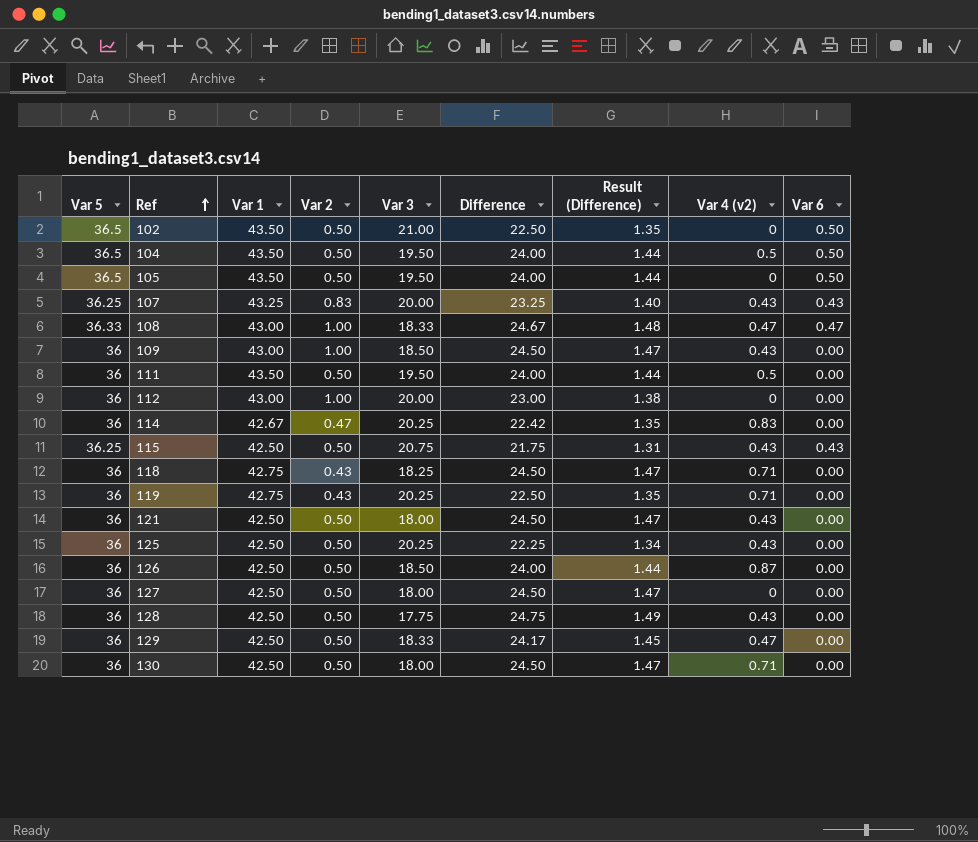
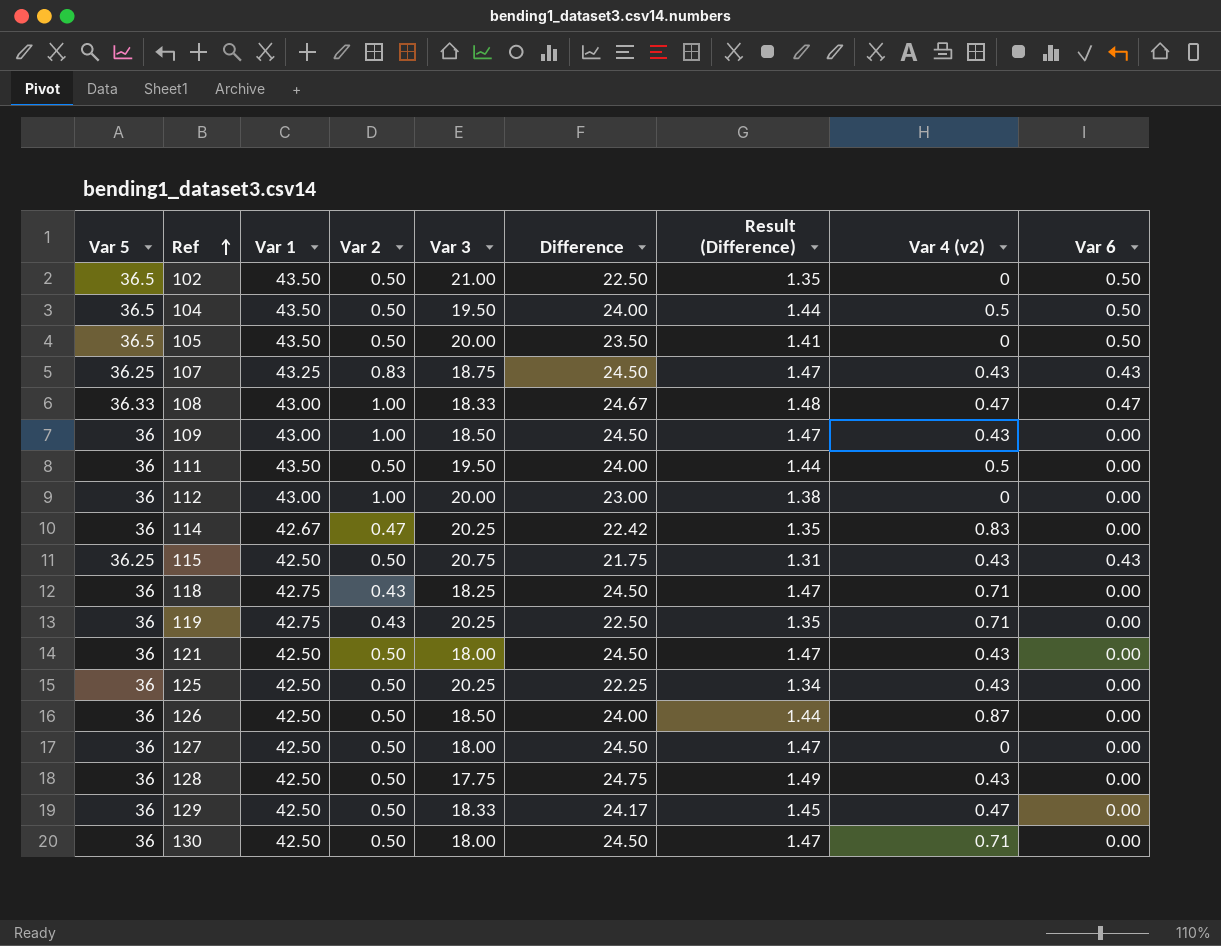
105 | Var 3: 19.50 -> 20.00
105 | Difference: 24.00 -> 23.50
105 | Result (Difference): 1.44 -> 1.41
107 | Var 3: 20.00 -> 18.75
107 | Difference: 23.25 -> 24.50
107 | Result (Difference): 1.40 -> 1.47

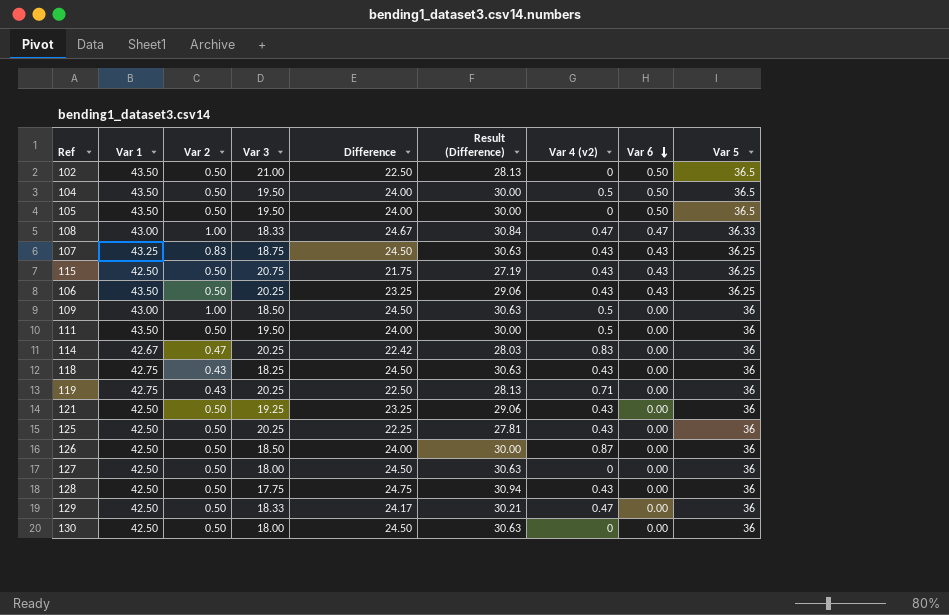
row order: Ref ascending -> Var 6 descending
column Result (Difference) | formula: [Difference] * 0.06 -> [Difference] * 1.25
column Var 5 | position: 1 -> 9
row 112: 36 | 43.00 | 1.00 | 20.00 | 23.00 | 1.38 | 0 | 0.00 -> none
105 | Var 3: 20.00 -> 19.50
105 | Difference: 23.50 -> 24.00
row 106: none -> 43.50 | 0.50 | 20.25 | 23.25 | 29.06 | 0.43 | 0.43 | 36.25
109 | Var 4 (v2): 0.43 -> 0.5
118 | Var 4 (v2): 0.71 -> 0.43
121 | Var 3: 18.00 -> 19.25
121 | Difference: 24.50 -> 23.25
130 | Var 4 (v2): 0.71 -> 0

